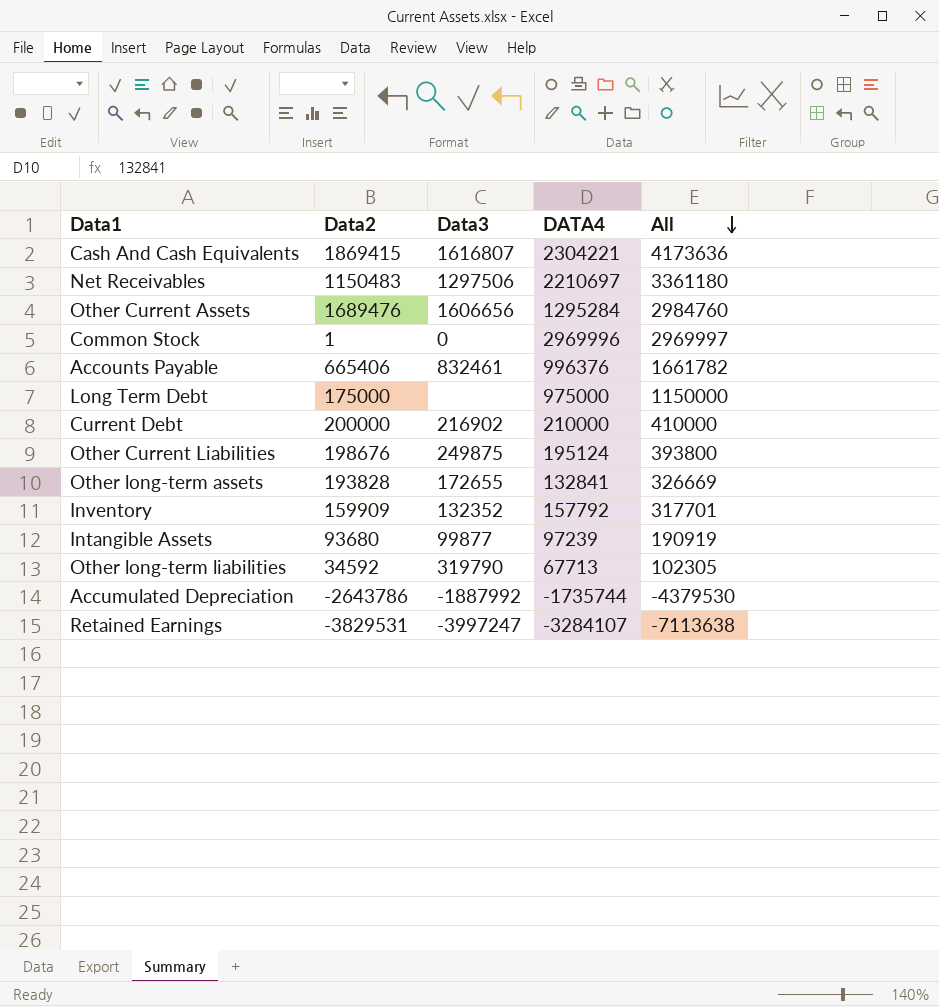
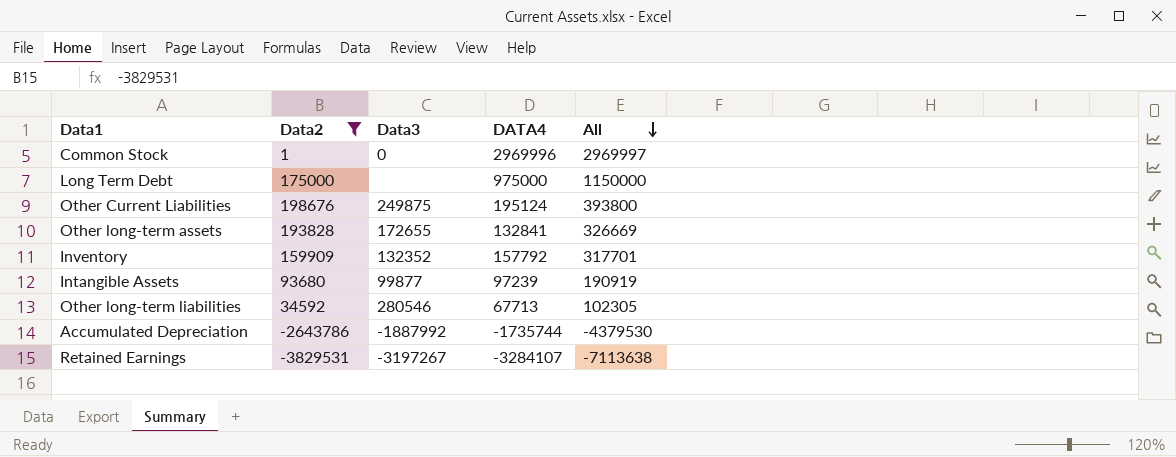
filter: none -> Data2 <= 198676
Other long-term liabilities | Data3: 319790 -> 280546
Retained Earnings | Data3: -3997247 -> -3197267

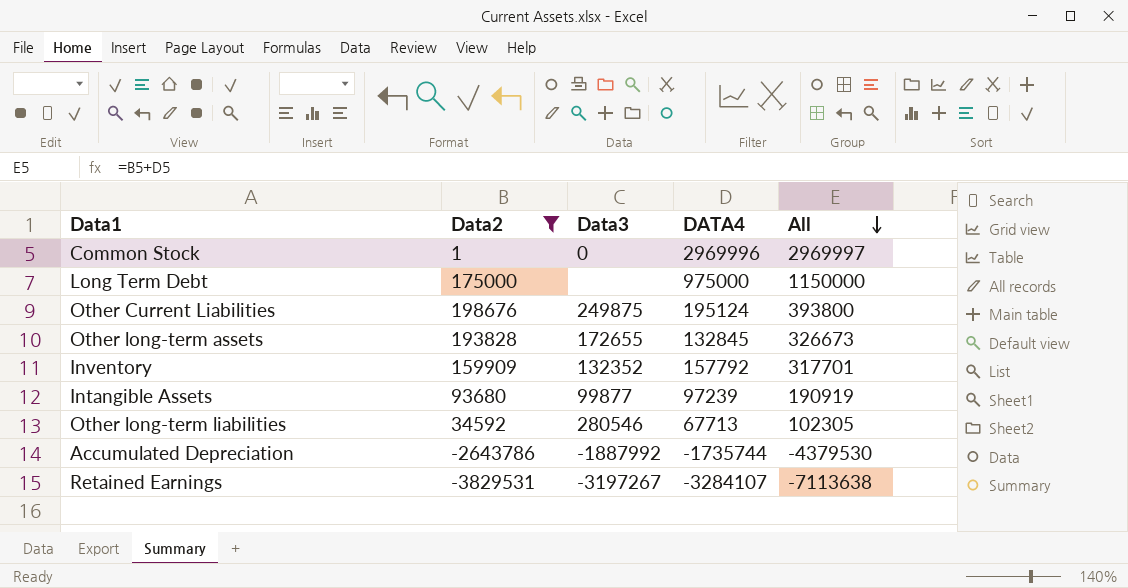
Other long-term assets | DATA4: 132841 -> 132845
Other long-term assets | All: 326669 -> 326673

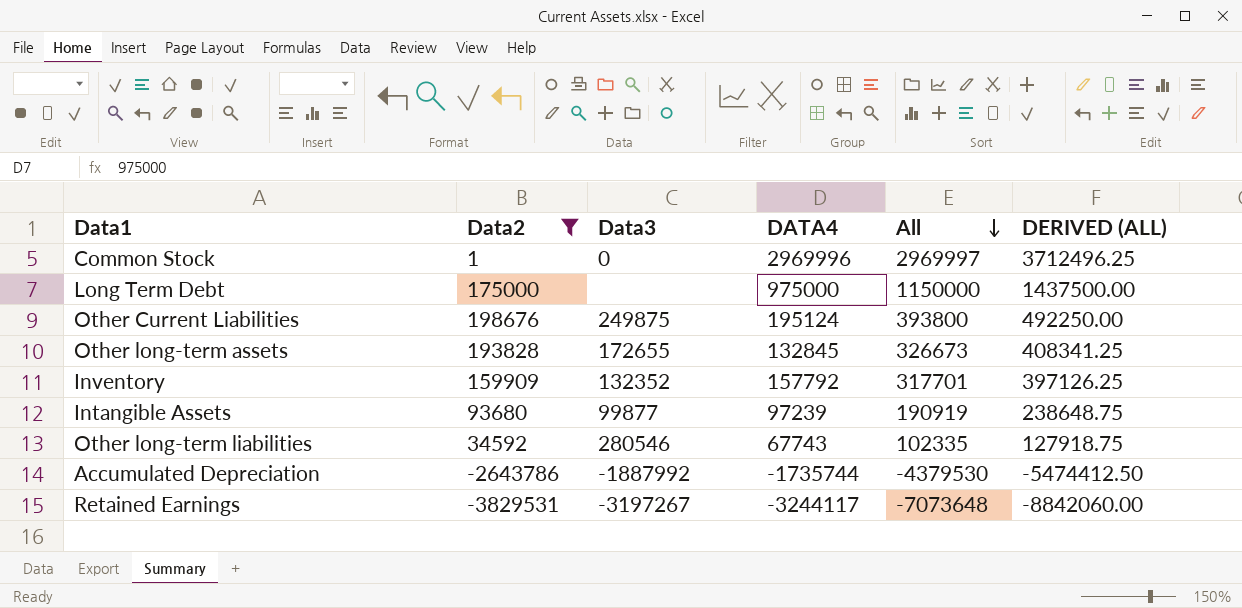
column DERIVED (ALL) | formula: none -> [All] * 1.25
Other long-term liabilities | DATA4: 67713 -> 67743
Other long-term liabilities | All: 102305 -> 102335
Retained Earnings | DATA4: -3284107 -> -3244117
Retained Earnings | All: -7113638 -> -7073648

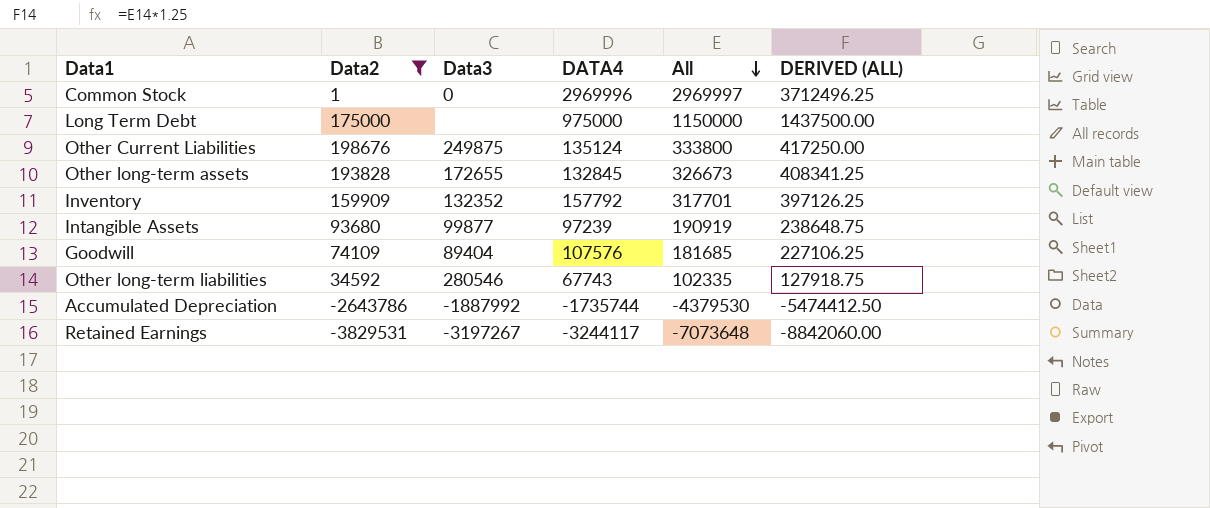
Other Current Liabilities | DATA4: 195124 -> 135124
Other Current Liabilities | All: 393800 -> 333800
Other Current Liabilities | DERIVED (ALL): 492250.00 -> 417250.00
row Goodwill: none -> 74109 | 89404 | 107576 | 181685 | 227106.25

